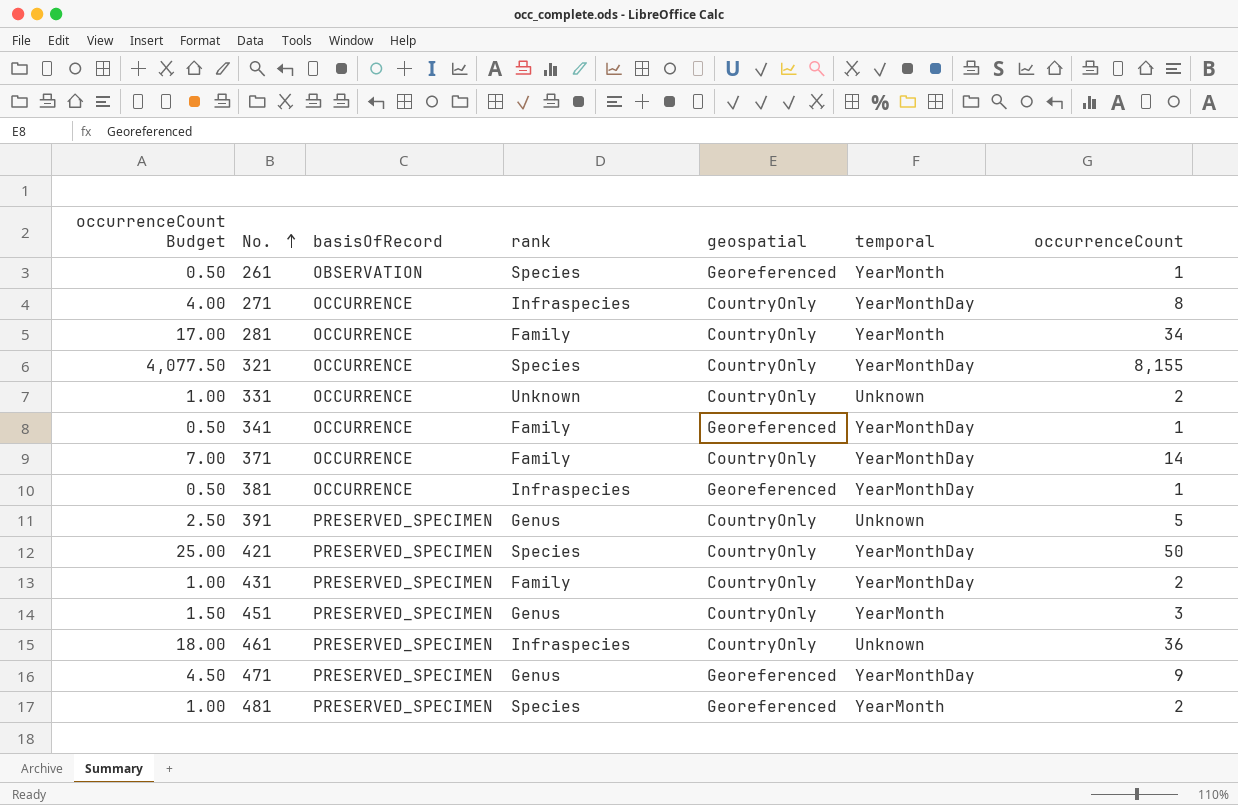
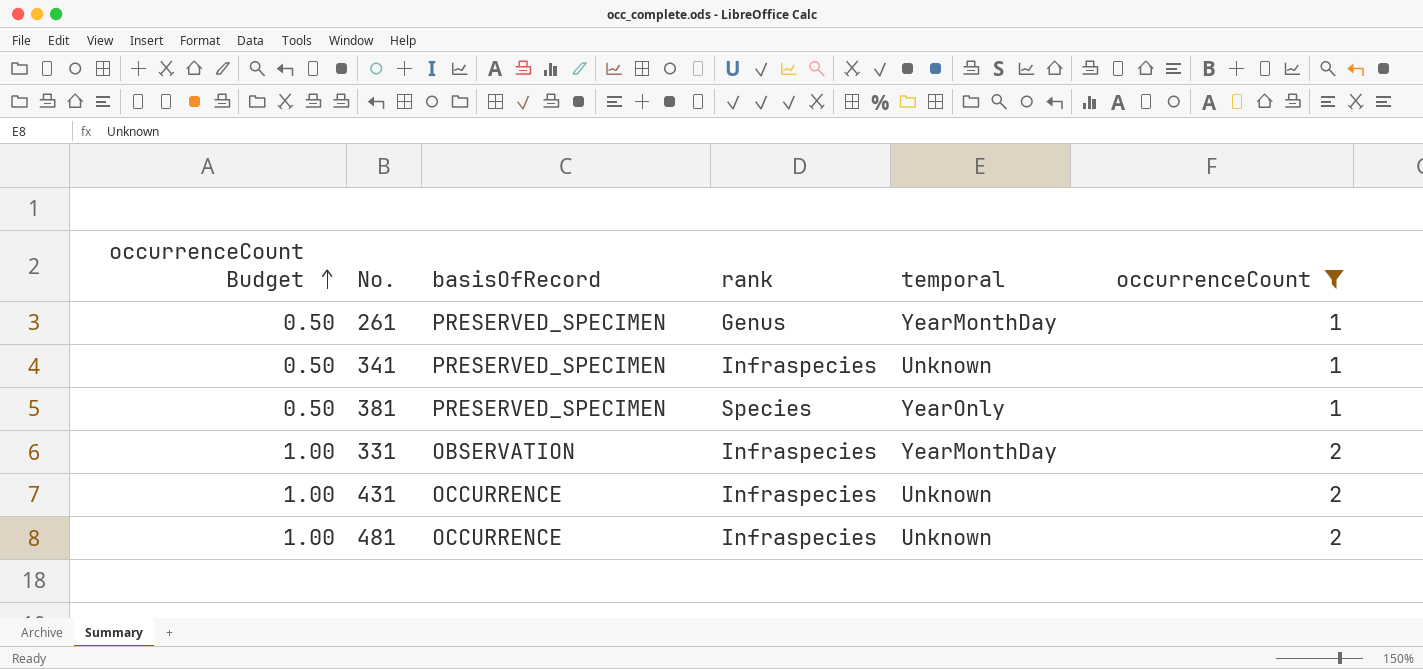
filter: none -> occurrenceCount <= 2
row order: No. ascending -> occurrenceCount Budget ascending
column geospatial | position: 5 -> none
261 | basisOfRecord: OBSERVATION -> PRESERVED_SPECIMEN
261 | rank: Species -> Genus
261 | temporal: YearMonth -> YearMonthDay
341 | basisOfRecord: OCCURRENCE -> PRESERVED_SPECIMEN
341 | rank: Family -> Infraspecies
341 | temporal: YearMonthDay -> Unknown
381 | basisOfRecord: OCCURRENCE -> PRESERVED_SPECIMEN
381 | rank: Infraspecies -> Species
381 | temporal: YearMonthDay -> YearOnly
331 | basisOfRecord: OCCURRENCE -> OBSERVATION
331 | rank: Unknown -> Infraspecies
331 | temporal: Unknown -> YearMonthDay
431 | basisOfRecord: PRESERVED_SPECIMEN -> OCCURRENCE
431 | rank: Family -> Infraspecies
431 | temporal: YearMonthDay -> Unknown
481 | basisOfRecord: PRESERVED_SPECIMEN -> OCCURRENCE
481 | rank: Species -> Infraspecies
481 | temporal: YearMonth -> Unknown

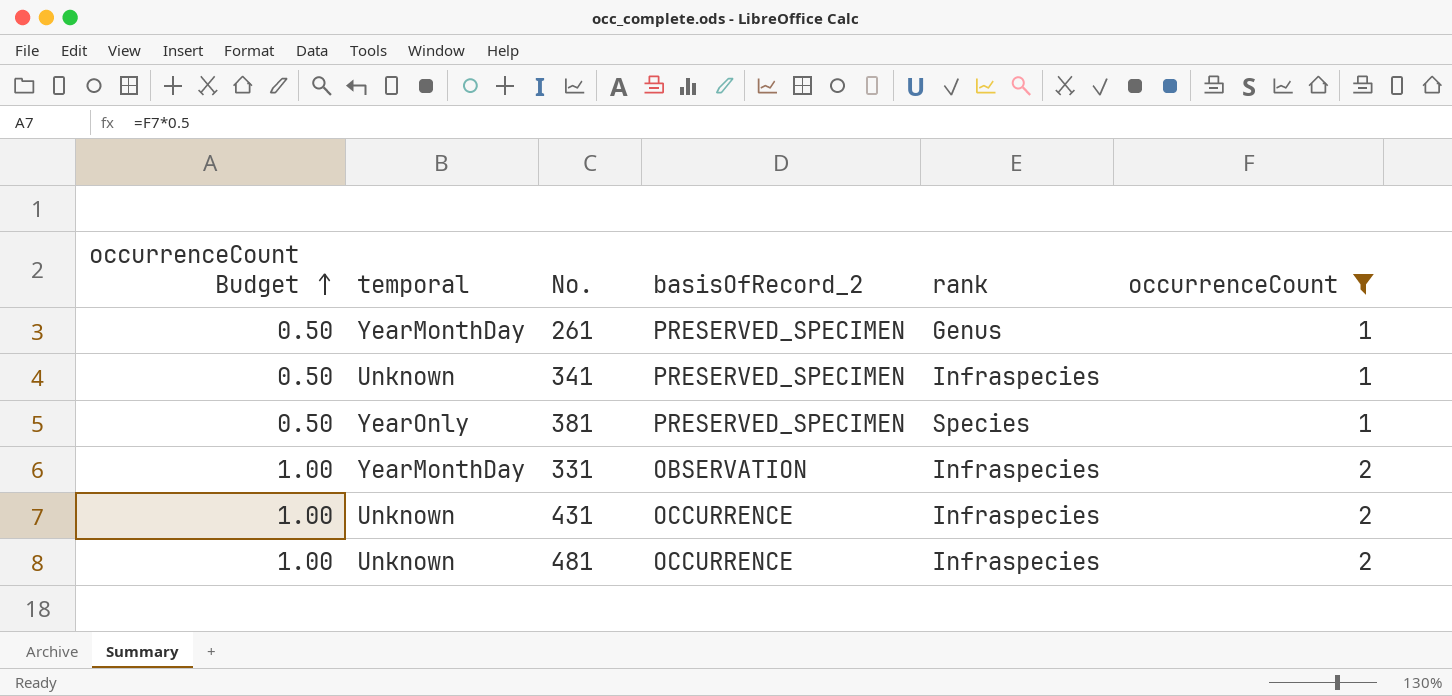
column temporal | position: 5 -> 2
column name: basisOfRecord -> basisOfRecord_2

